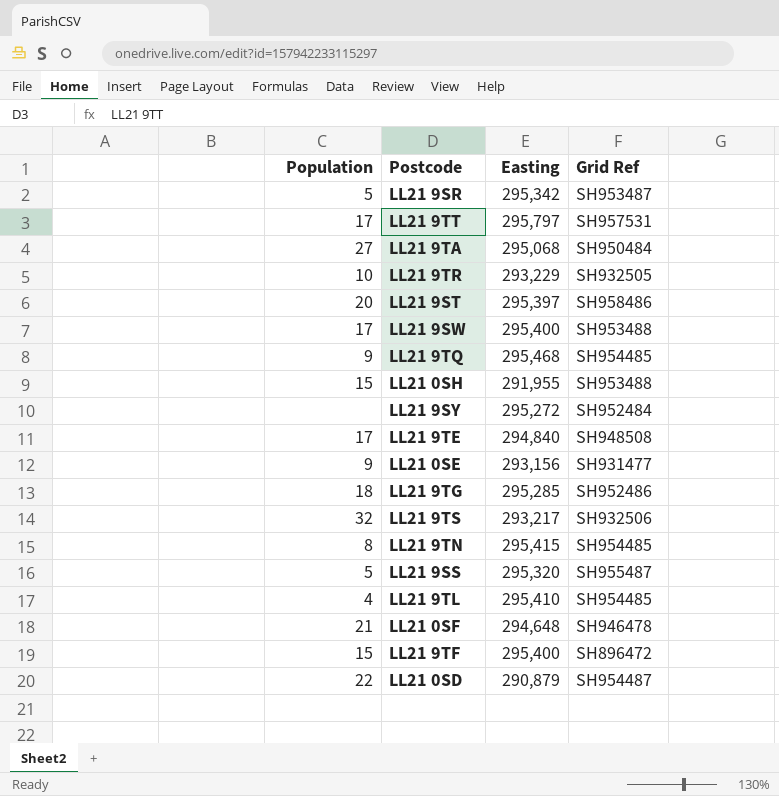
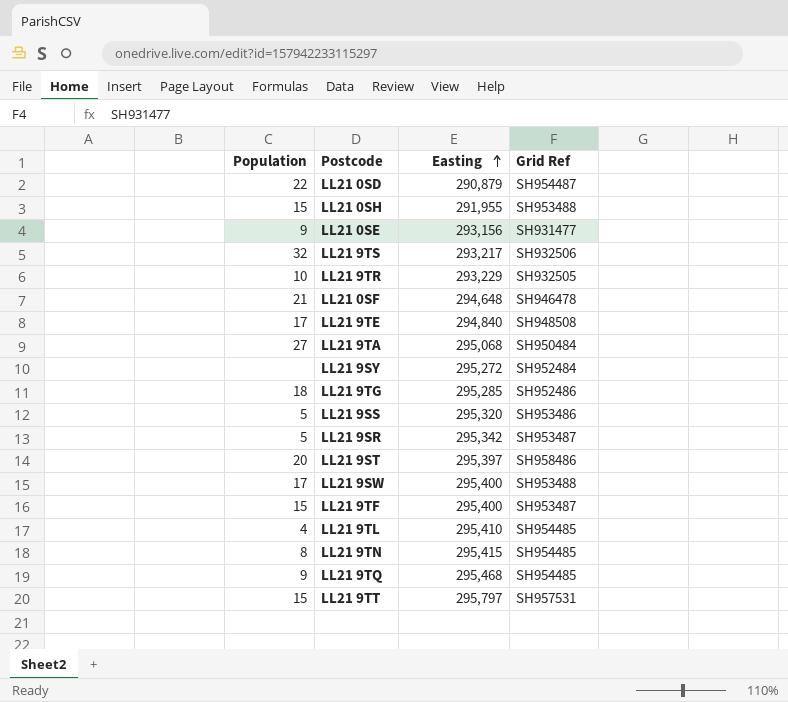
row order: none -> Easting ascending
LL21 9SS | Grid Ref: SH955487 -> SH953486
LL21 9TF | Grid Ref: SH896472 -> SH953487
LL21 9TT | Population: 17 -> 15

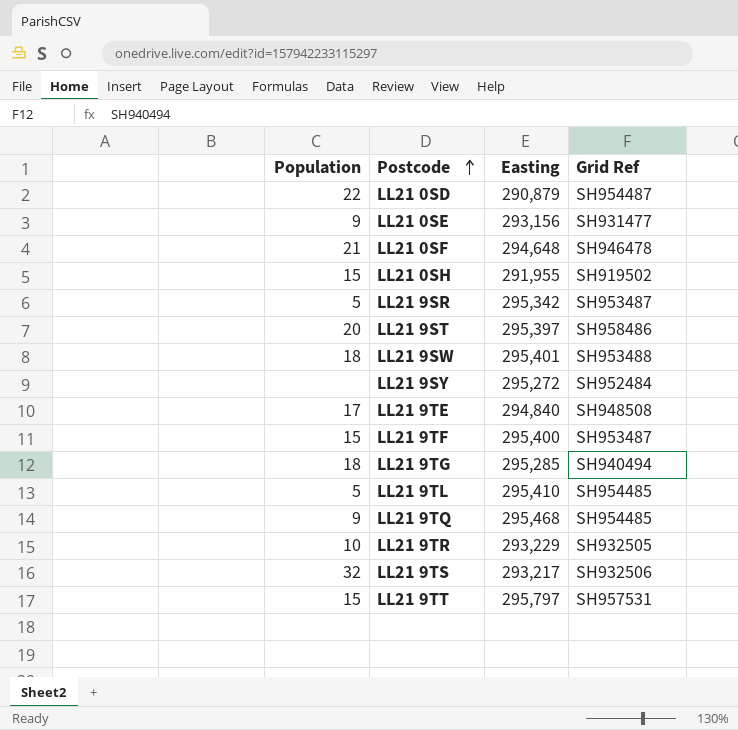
row order: Easting ascending -> Postcode ascending
row LL21 9TA: 27 | 295,068 | SH950484 -> none
row LL21 9SS: 5 | 295,320 | SH953486 -> none
row LL21 9TN: 8 | 295,415 | SH954485 -> none
LL21 0SH | Grid Ref: SH953488 -> SH919502
LL21 9SW | Population: 17 -> 18
LL21 9SW | Easting: 295,400 -> 295,401
LL21 9TG | Grid Ref: SH952486 -> SH940494
LL21 9TL | Population: 4 -> 5

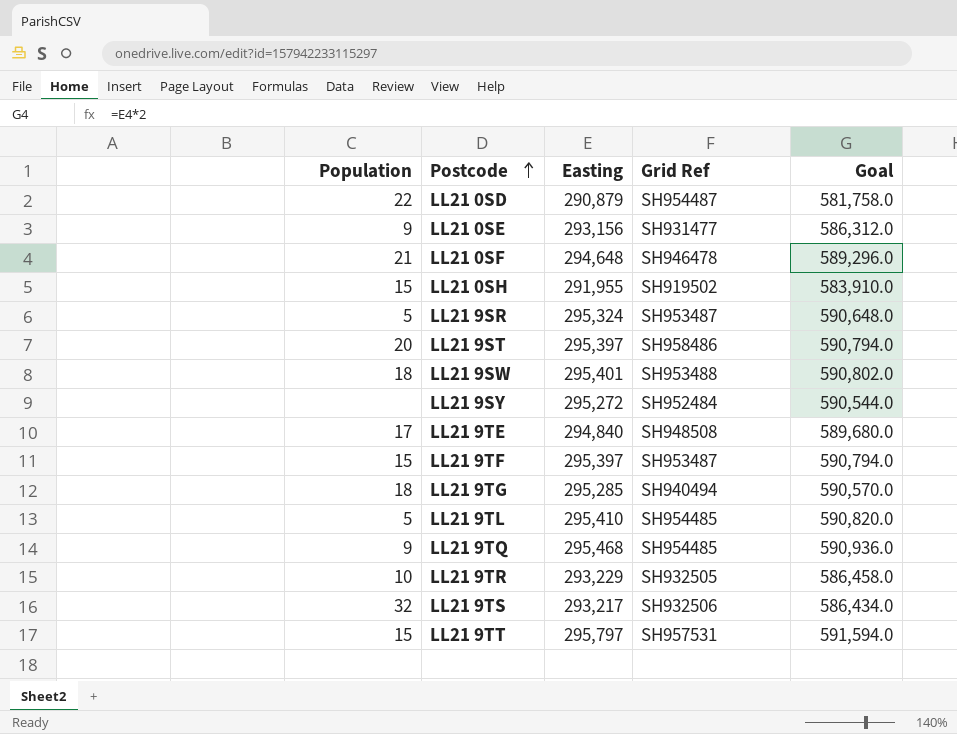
column Goal | formula: none -> [Easting] * 2
LL21 9SR | Easting: 295,342 -> 295,324
LL21 9TF | Easting: 295,400 -> 295,397

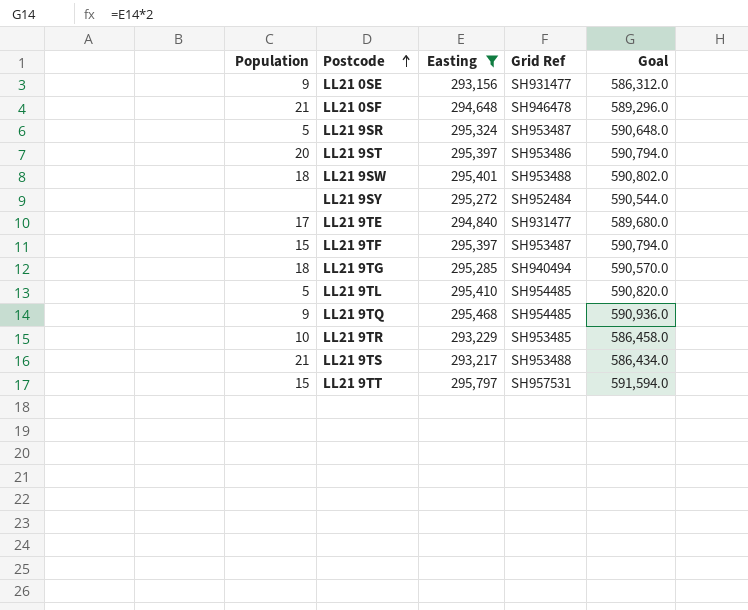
filter: none -> Easting >= 293,156
LL21 9ST | Grid Ref: SH958486 -> SH953486
LL21 9TE | Grid Ref: SH948508 -> SH931477
LL21 9TR | Grid Ref: SH932505 -> SH953485
LL21 9TS | Population: 32 -> 21
LL21 9TS | Grid Ref: SH932506 -> SH953488

